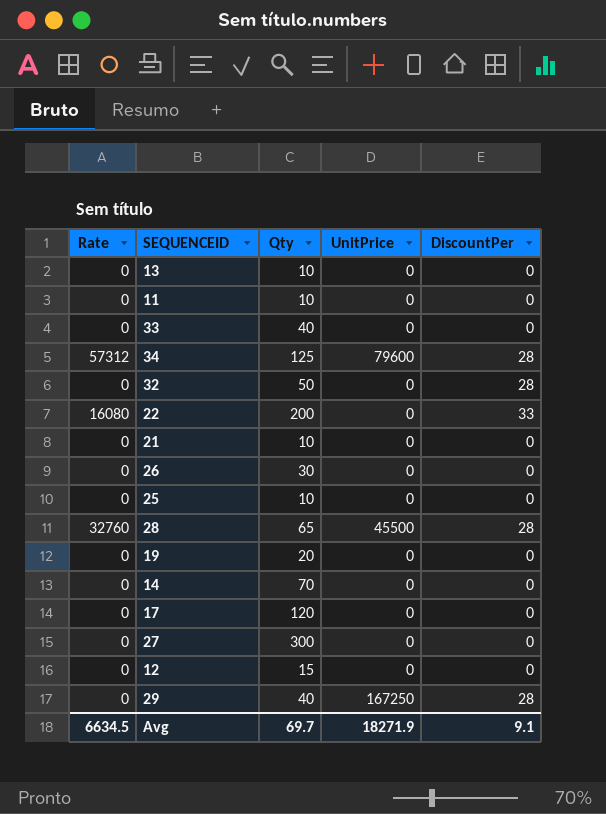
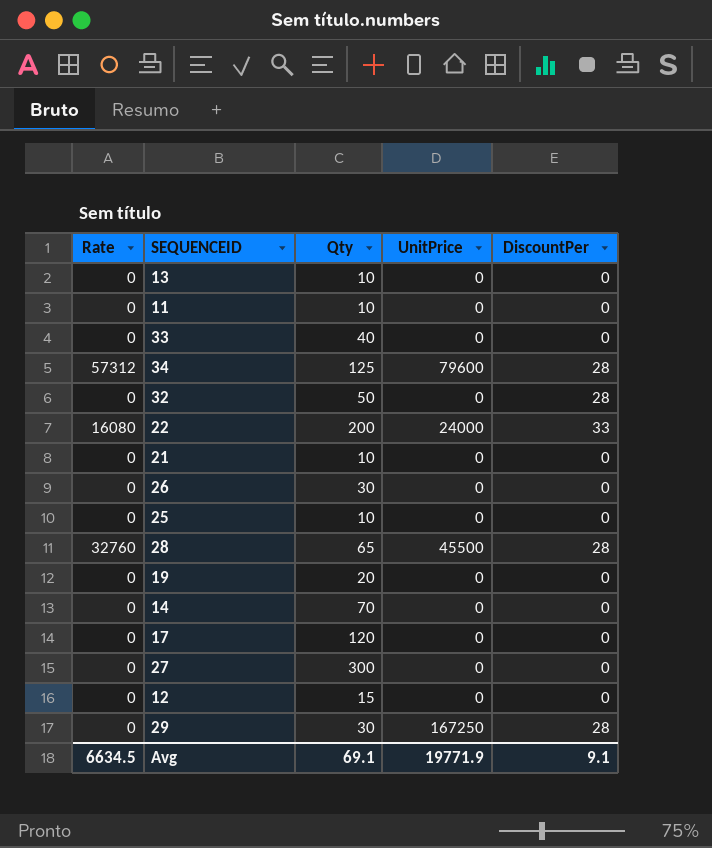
22 | UnitPrice: 0 -> 24000
29 | Qty: 40 -> 30
Avg | Qty: 69.7 -> 69.1
Avg | UnitPrice: 18271.9 -> 19771.9

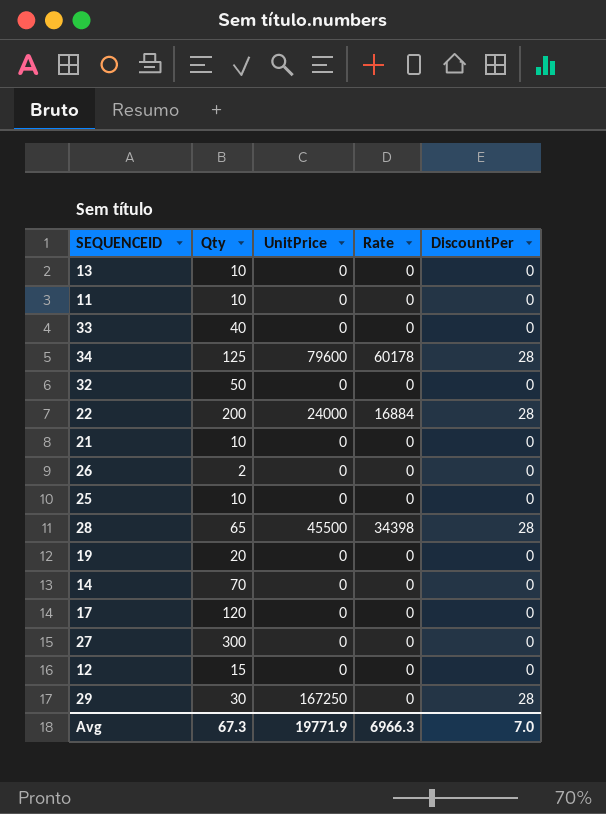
column Rate | position: 1 -> 4
34 | Rate: 57312 -> 60178
32 | DiscountPer: 28 -> 0
22 | Rate: 16080 -> 16884
22 | DiscountPer: 33 -> 28
26 | Qty: 30 -> 2
28 | Rate: 32760 -> 34398
Avg | Qty: 69.1 -> 67.3
Avg | Rate: 6634.5 -> 6966.3
Avg | DiscountPer: 9.1 -> 7.0

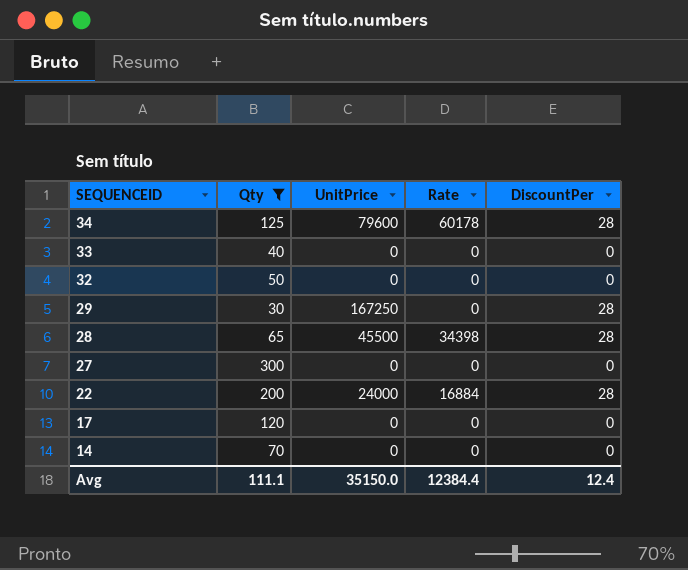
filter: none -> Qty >= 30
row order: none -> SEQUENCEID descending
Avg | Qty: 67.3 -> 111.1
Avg | UnitPrice: 19771.9 -> 35150.0
Avg | Rate: 6966.3 -> 12384.4
Avg | DiscountPer: 7.0 -> 12.4

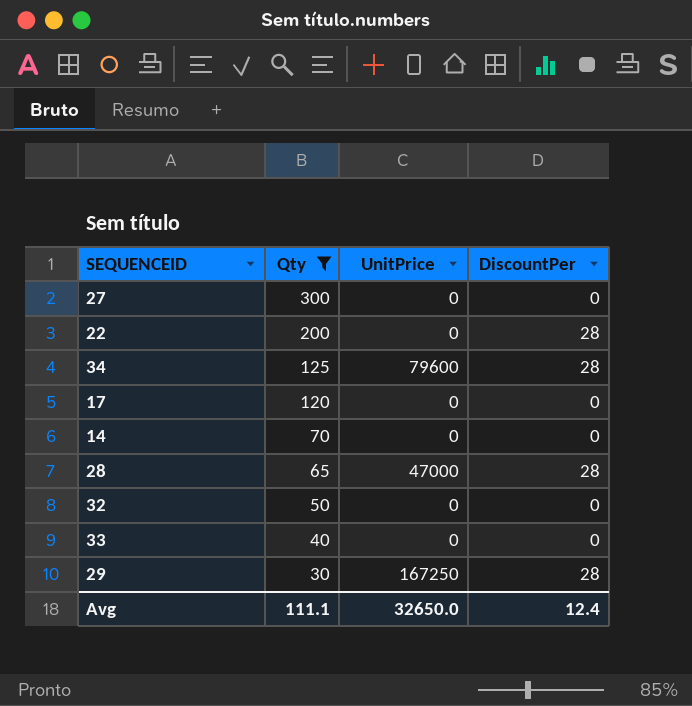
row order: SEQUENCEID descending -> Qty descending
column Rate | position: 4 -> none
22 | UnitPrice: 24000 -> 0
28 | UnitPrice: 45500 -> 47000
Avg | UnitPrice: 35150.0 -> 32650.0

